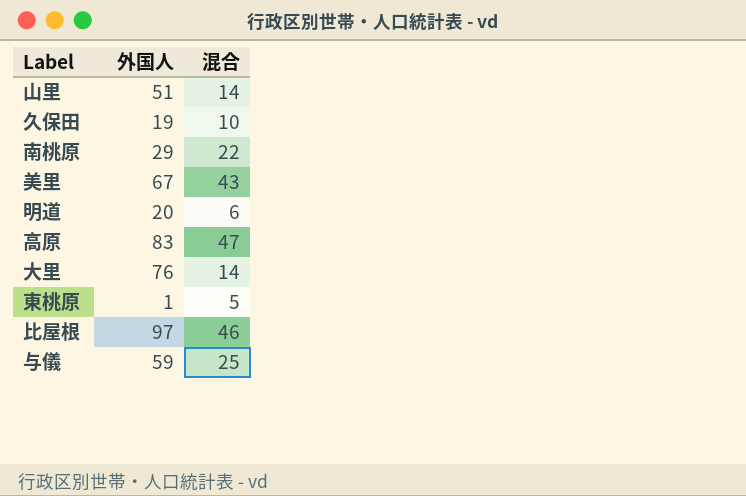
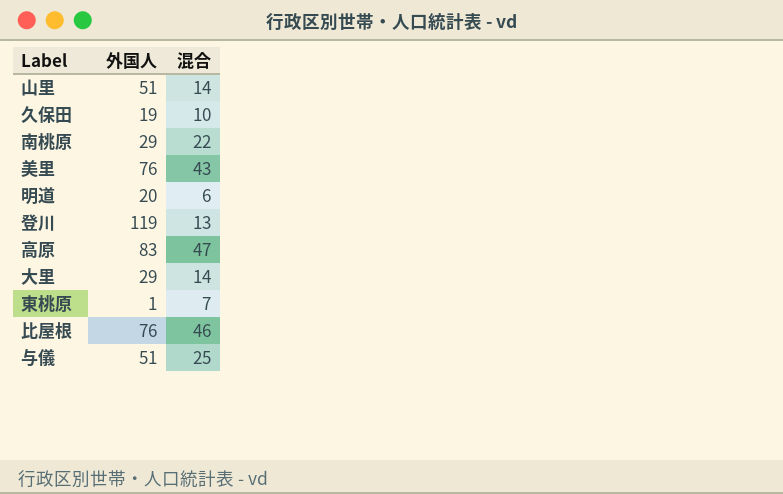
美里 | 外国人: 67 -> 76
row 登川: none -> 119 | 13
大里 | 外国人: 76 -> 29
東桃原 | 混合: 5 -> 7
比屋根 | 外国人: 97 -> 76
与儀 | 外国人: 59 -> 51

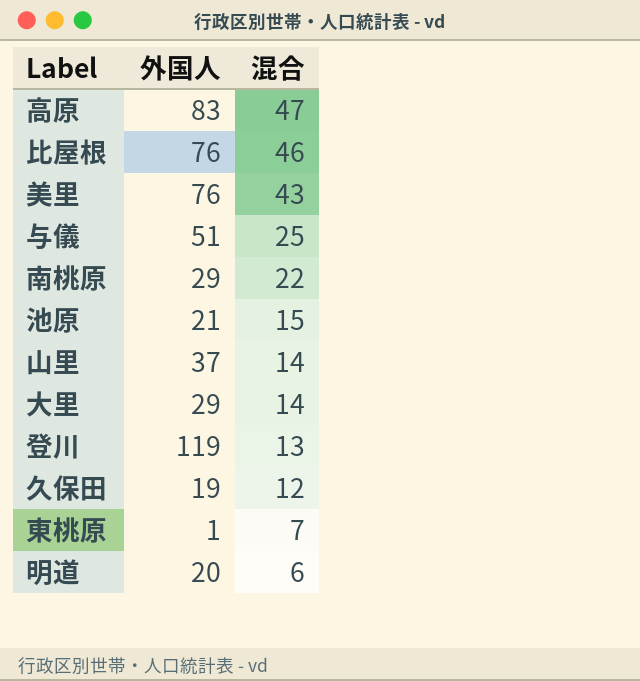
row order: none -> 混合 descending
row 池原: none -> 21 | 15
山里 | 外国人: 51 -> 37
久保田 | 混合: 10 -> 12

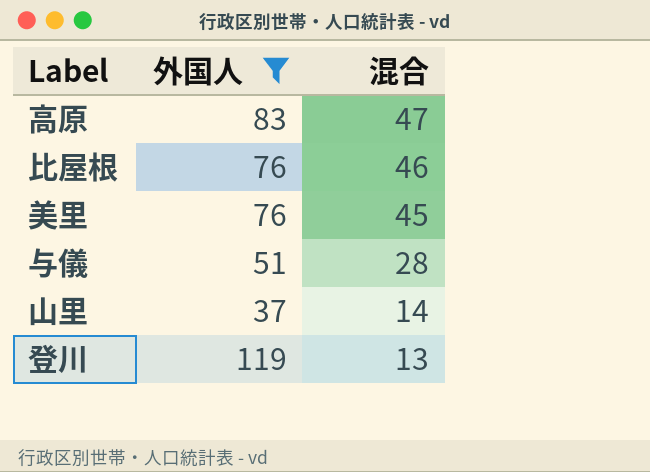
filter: none -> 外国人 >= 37
美里 | 混合: 43 -> 45
与儀 | 混合: 25 -> 28

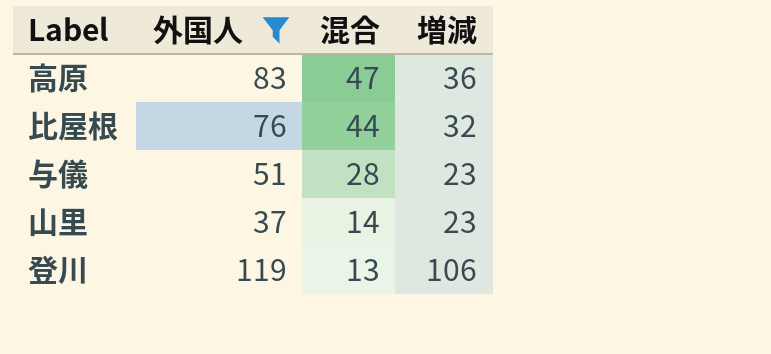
column 増減 | formula: none -> [外国人] - [混合]
row 美里: 76 | 45 -> none
比屋根 | 混合: 46 -> 44

